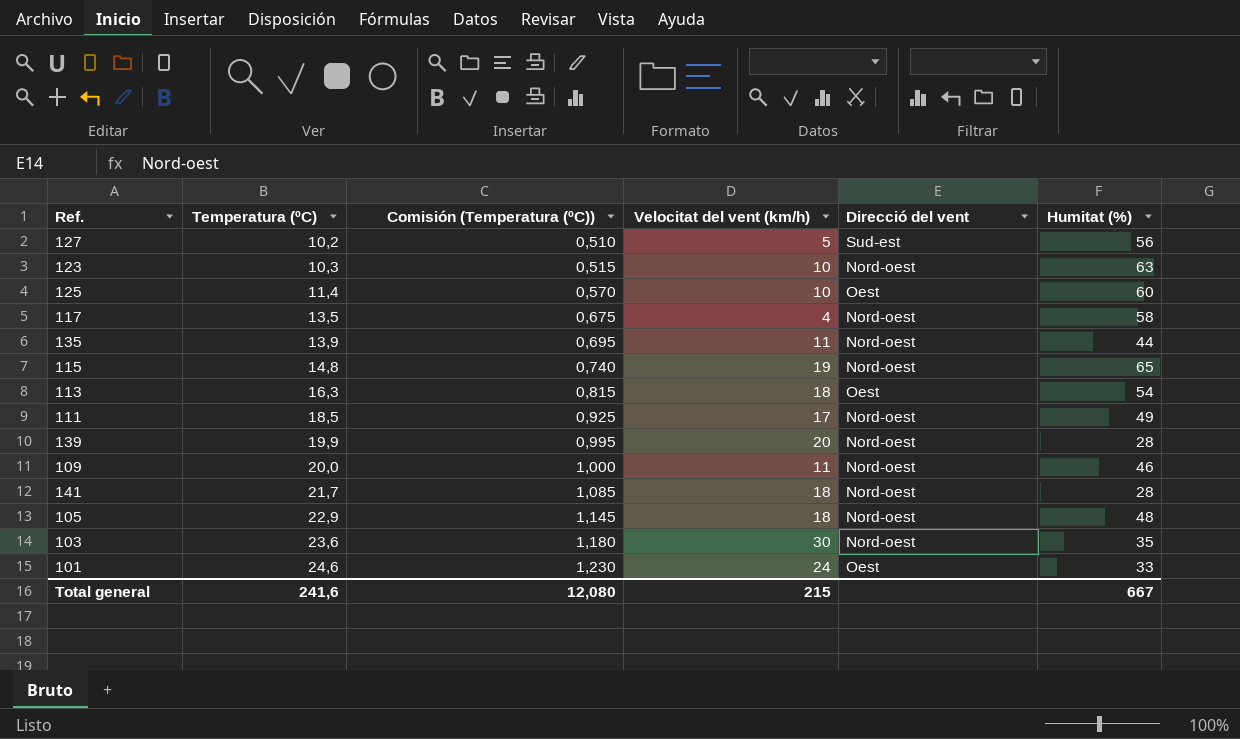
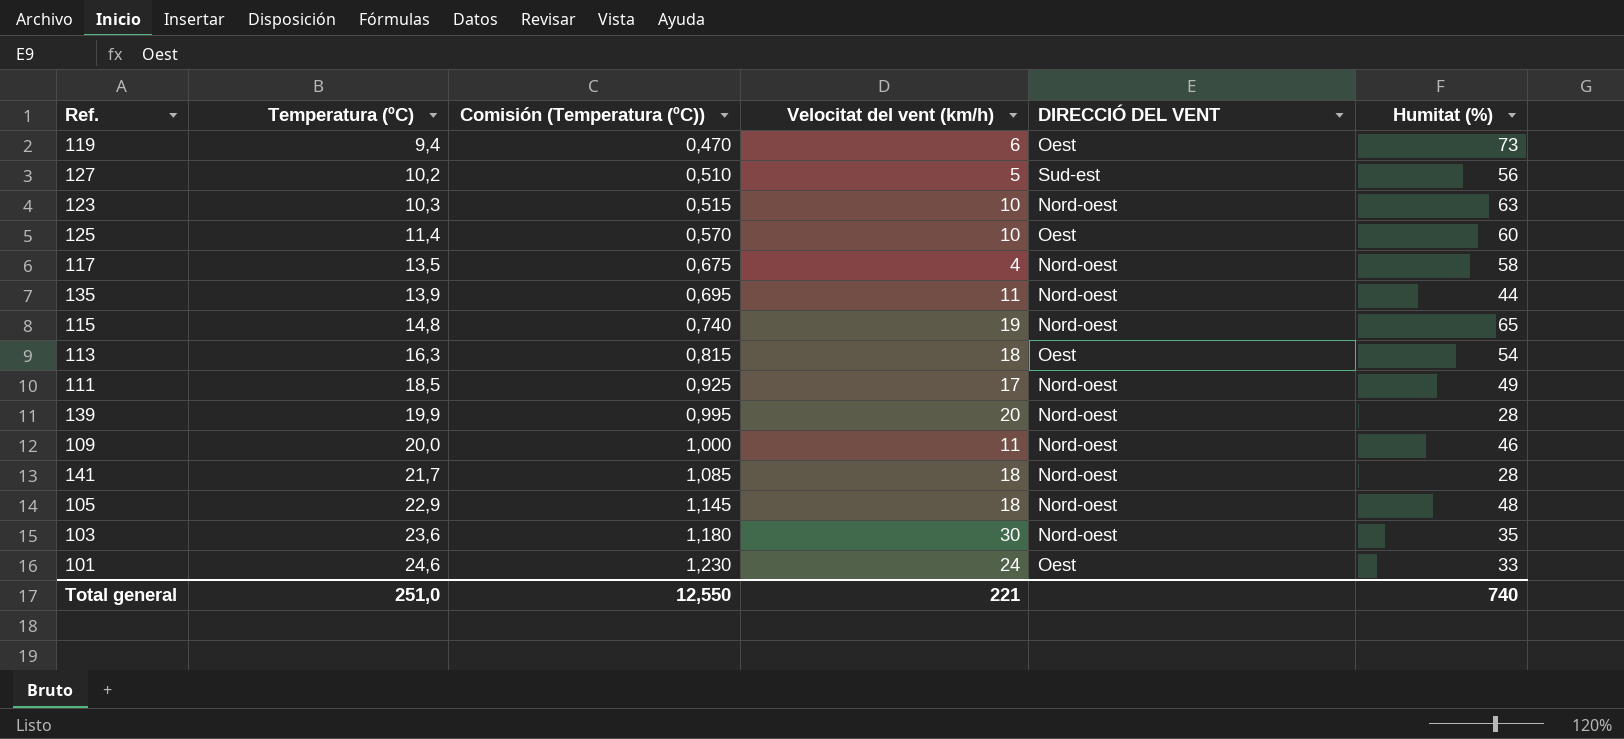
column name: Direcció del vent -> DIRECCIÓ DEL VENT
row 119: none -> 9,4 | 0,470 | 6 | Oest | 73
Total general | Temperatura (ºC): 241,6 -> 251,0
Total general | Comisión (Temperatura (ºC)): 12,080 -> 12,550
Total general | Velocitat del vent (km/h): 215 -> 221
Total general | Humitat (%): 667 -> 740

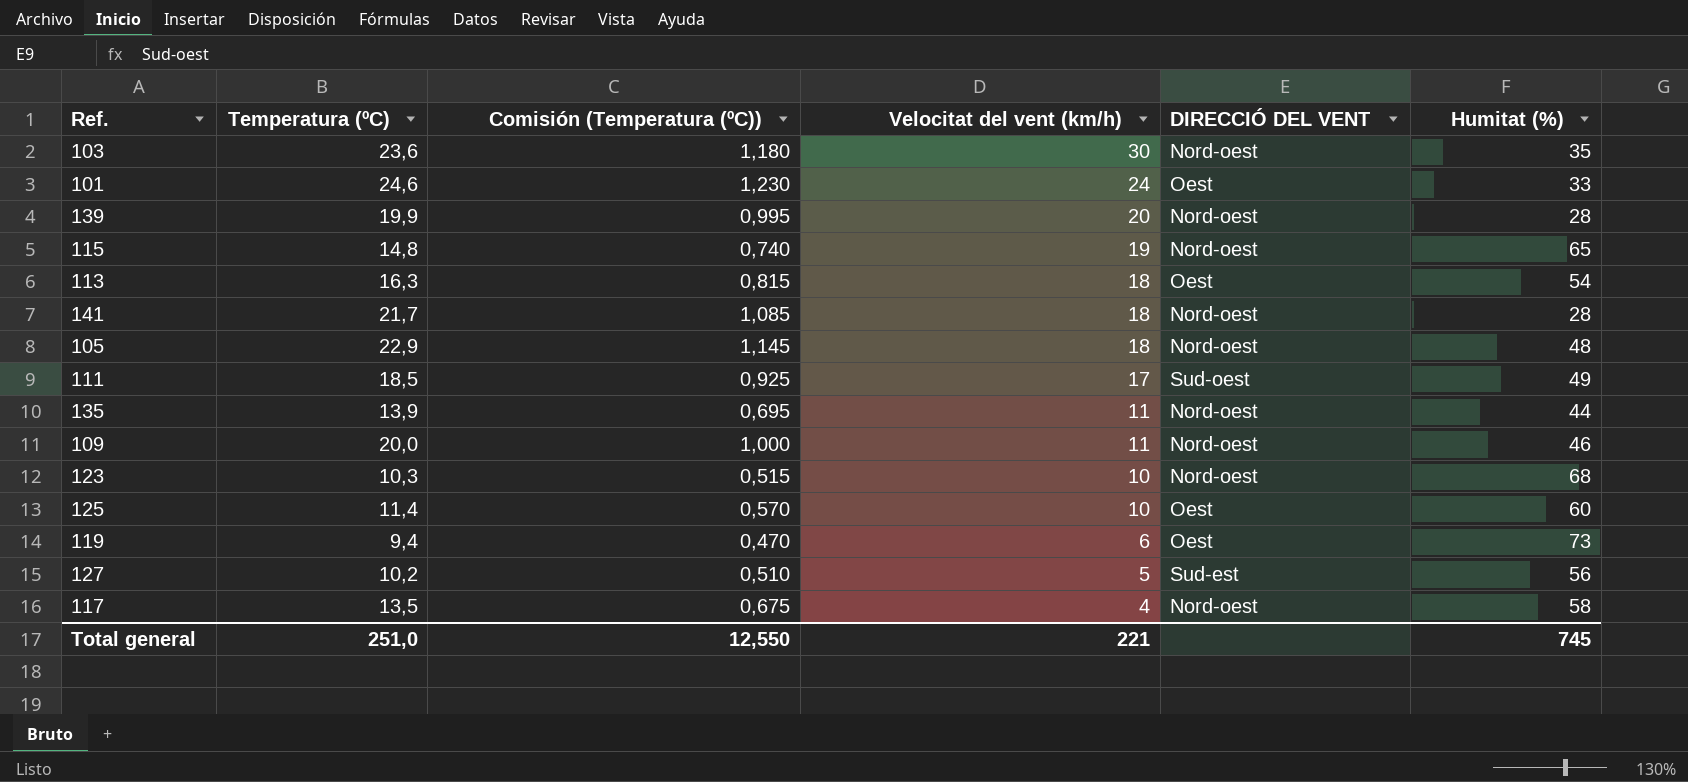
row order: Temperatura (ºC) ascending -> Velocitat del vent (km/h) descending
111 | DIRECCIÓ DEL VENT: Nord-oest -> Sud-oest
123 | Humitat (%): 63 -> 68
Total general | Humitat (%): 740 -> 745

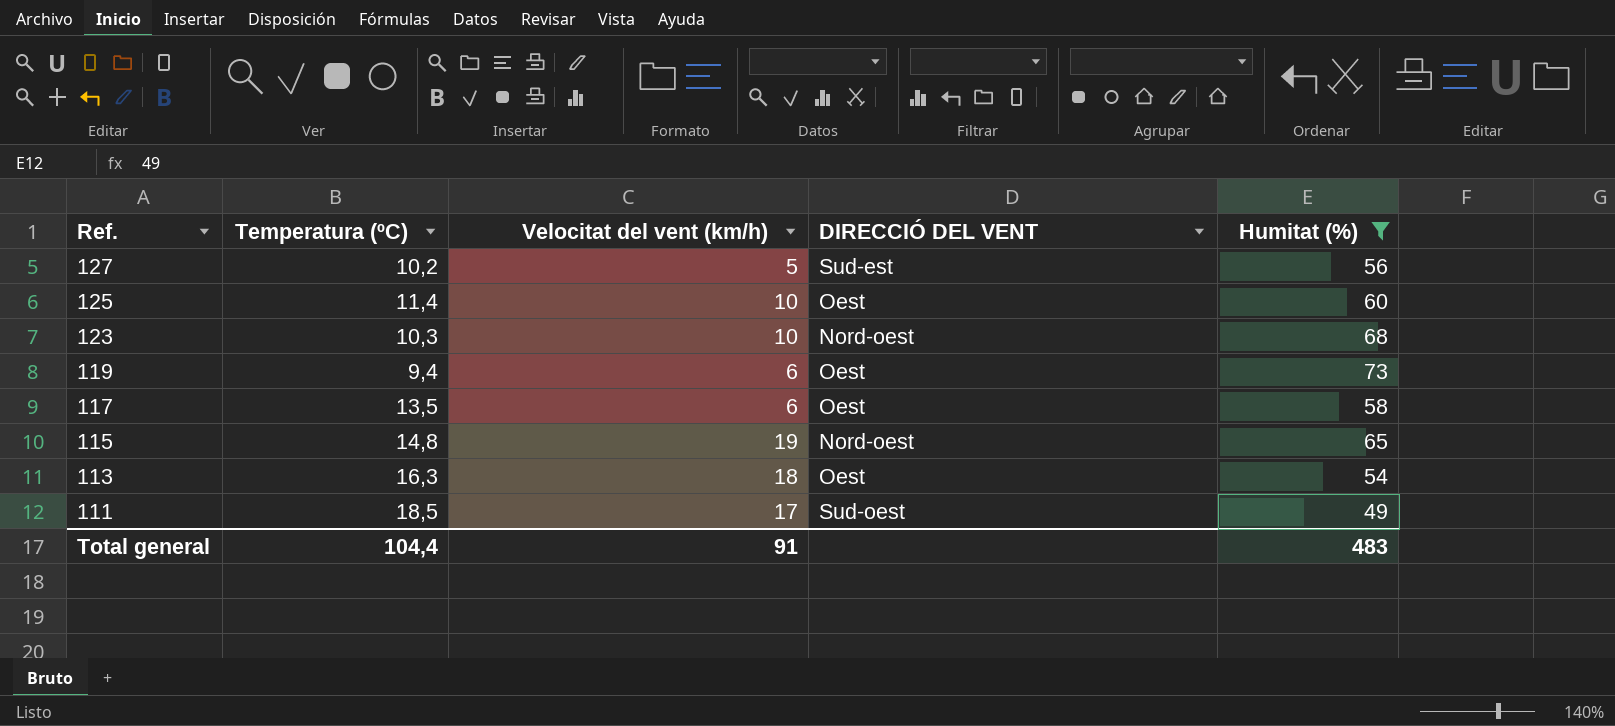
filter: none -> Humitat (%) >= 49
row order: Velocitat del vent (km/h) descending -> Ref. descending
column Comisión (Temperatura (ºC)) | formula: [Temperatura (ºC)] * 0,05 -> none
117 | Velocitat del vent (km/h): 4 -> 6
117 | DIRECCIÓ DEL VENT: Nord-oest -> Oest
Total general | Temperatura (ºC): 251,0 -> 104,4
Total general | Velocitat del vent (km/h): 221 -> 91
Total general | Humitat (%): 745 -> 483

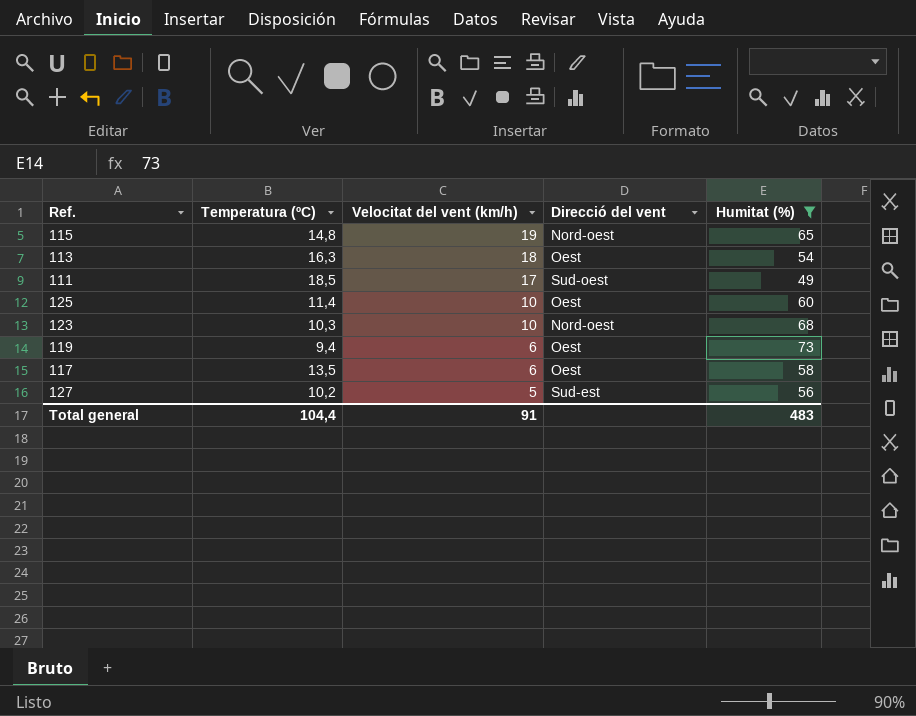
row order: Ref. descending -> Velocitat del vent (km/h) descending
column name: DIRECCIÓ DEL VENT -> Direcció del vent

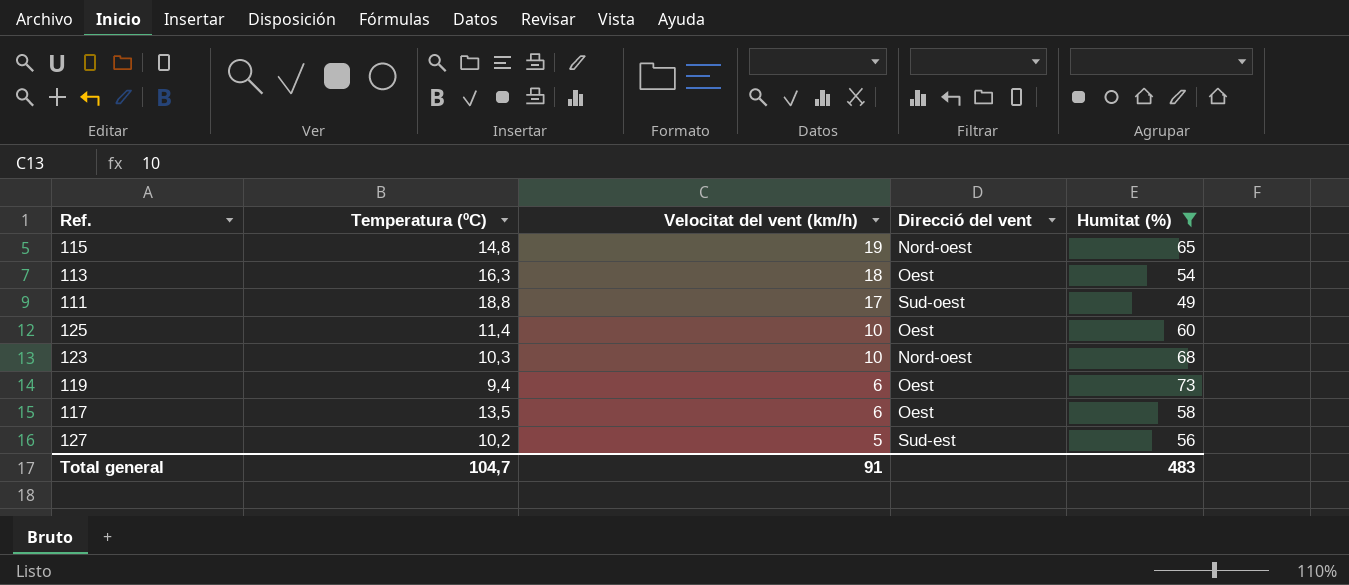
111 | Temperatura (ºC): 18,5 -> 18,8
Total general | Temperatura (ºC): 104,4 -> 104,7

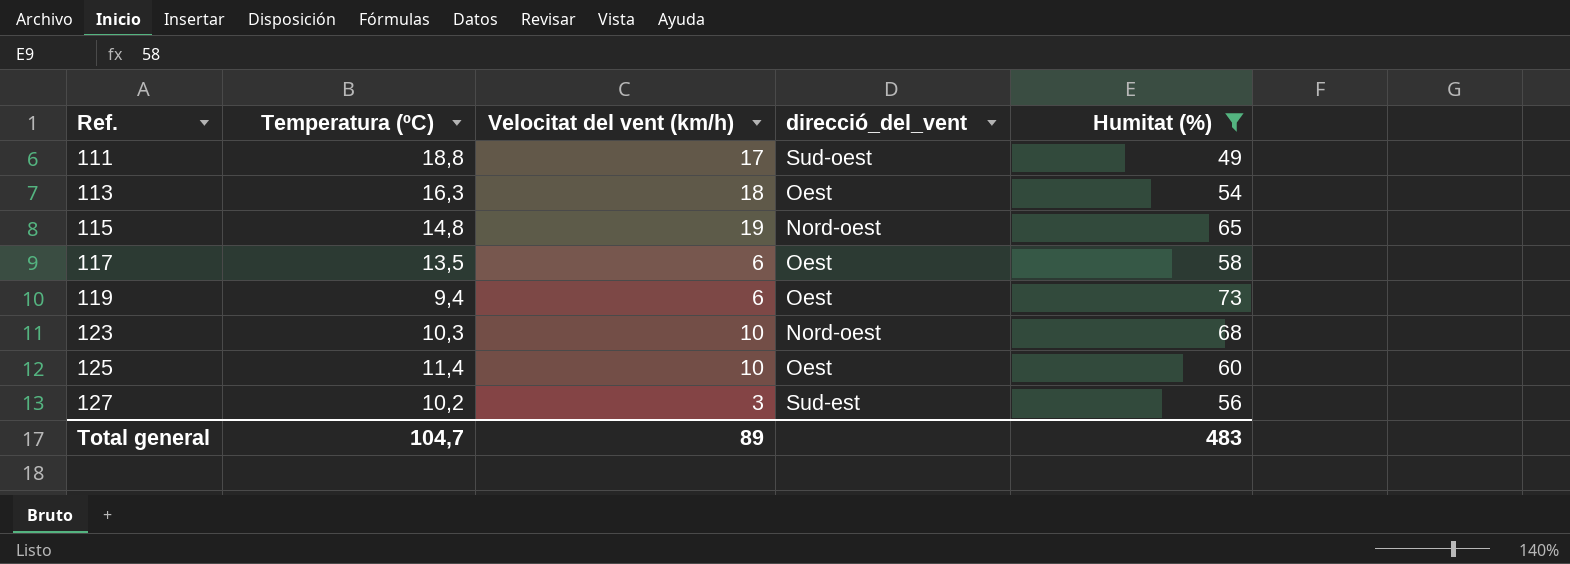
row order: Velocitat del vent (km/h) descending -> Ref. ascending
column name: Direcció del vent -> direcció_del_vent
127 | Velocitat del vent (km/h): 5 -> 3
Total general | Velocitat del vent (km/h): 91 -> 89

